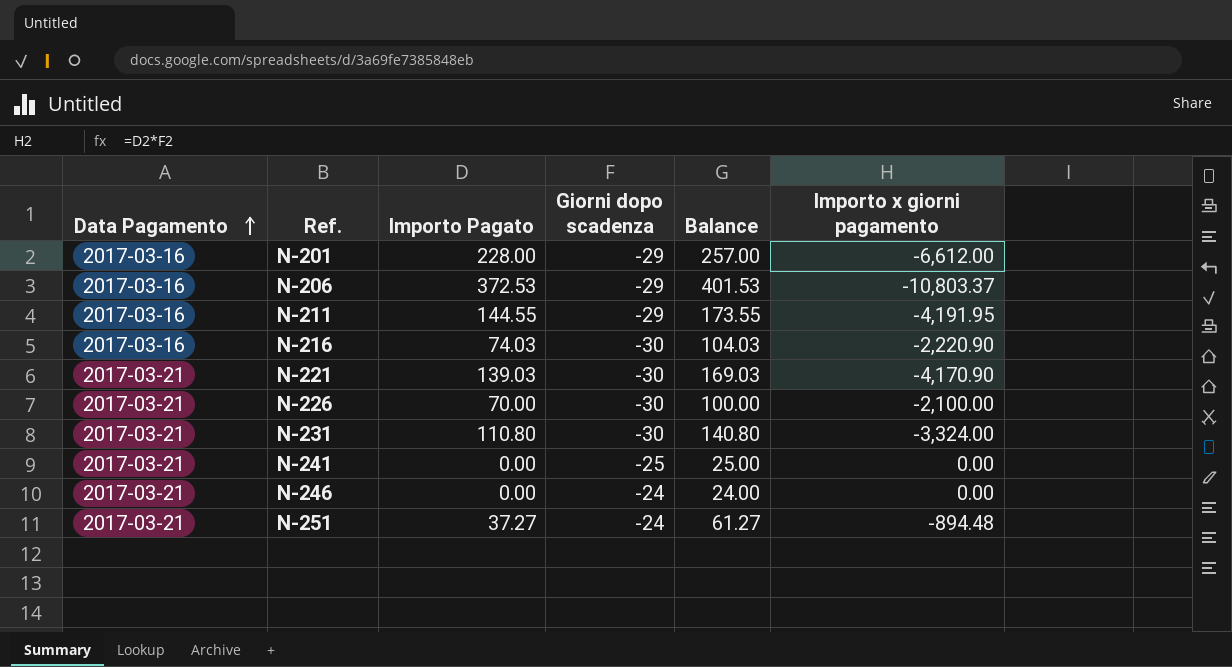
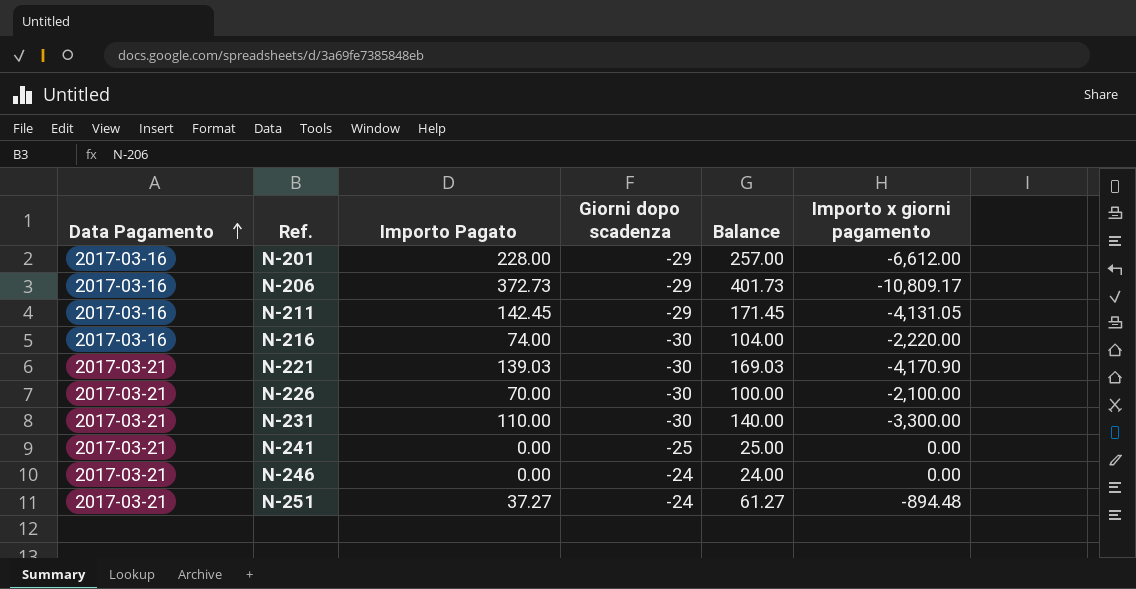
N-206 | Importo Pagato: 372.53 -> 372.73
N-206 | Balance: 401.53 -> 401.73
N-206 | Importo x giorni pagamento: -10,803.37 -> -10,809.17
N-211 | Importo Pagato: 144.55 -> 142.45
N-211 | Balance: 173.55 -> 171.45
N-211 | Importo x giorni pagamento: -4,191.95 -> -4,131.05
N-216 | Importo Pagato: 74.03 -> 74.00
N-216 | Balance: 104.03 -> 104.00
N-216 | Importo x giorni pagamento: -2,220.90 -> -2,220.00
N-231 | Importo Pagato: 110.80 -> 110.00
N-231 | Balance: 140.80 -> 140.00
N-231 | Importo x giorni pagamento: -3,324.00 -> -3,300.00

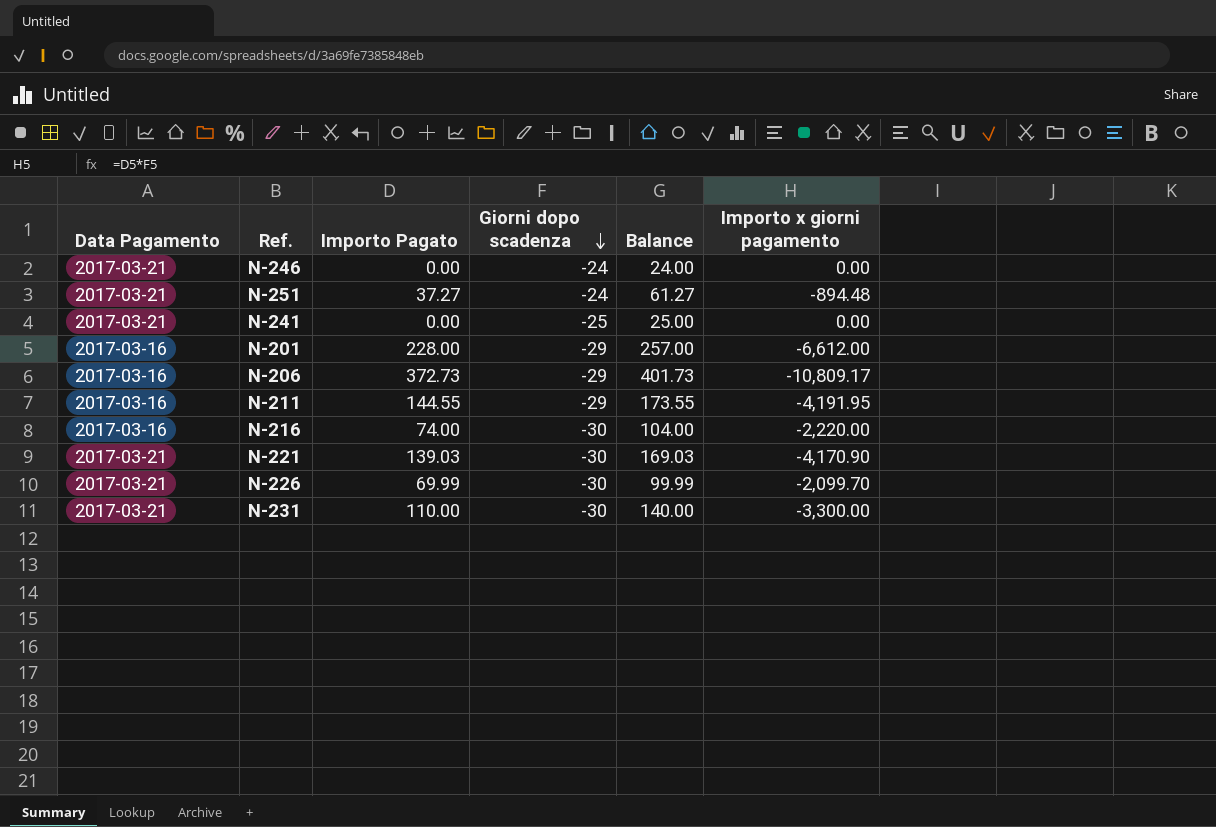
row order: Data Pagamento ascending -> Giorni dopo scadenza descending
N-211 | Importo Pagato: 142.45 -> 144.55
N-211 | Balance: 171.45 -> 173.55
N-211 | Importo x giorni pagamento: -4,131.05 -> -4,191.95
N-226 | Importo Pagato: 70.00 -> 69.99
N-226 | Balance: 100.00 -> 99.99
N-226 | Importo x giorni pagamento: -2,100.00 -> -2,099.70

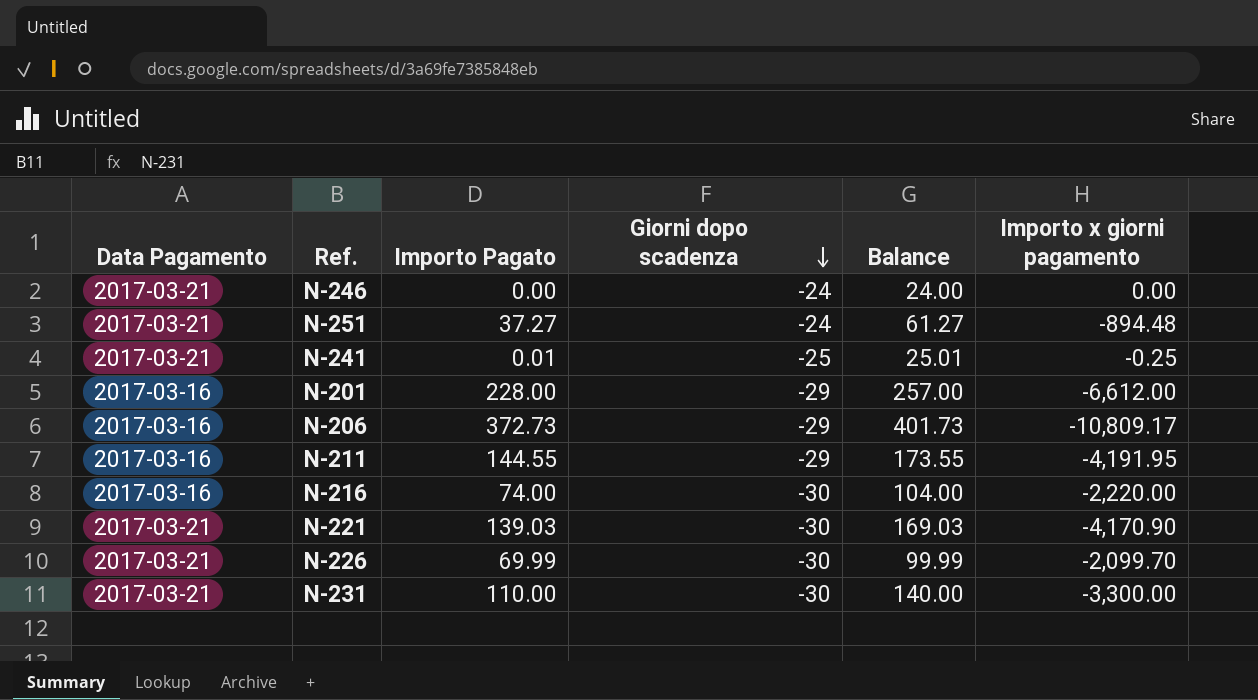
N-241 | Importo Pagato: 0.00 -> 0.01
N-241 | Balance: 25.00 -> 25.01
N-241 | Importo x giorni pagamento: 0.00 -> -0.25

